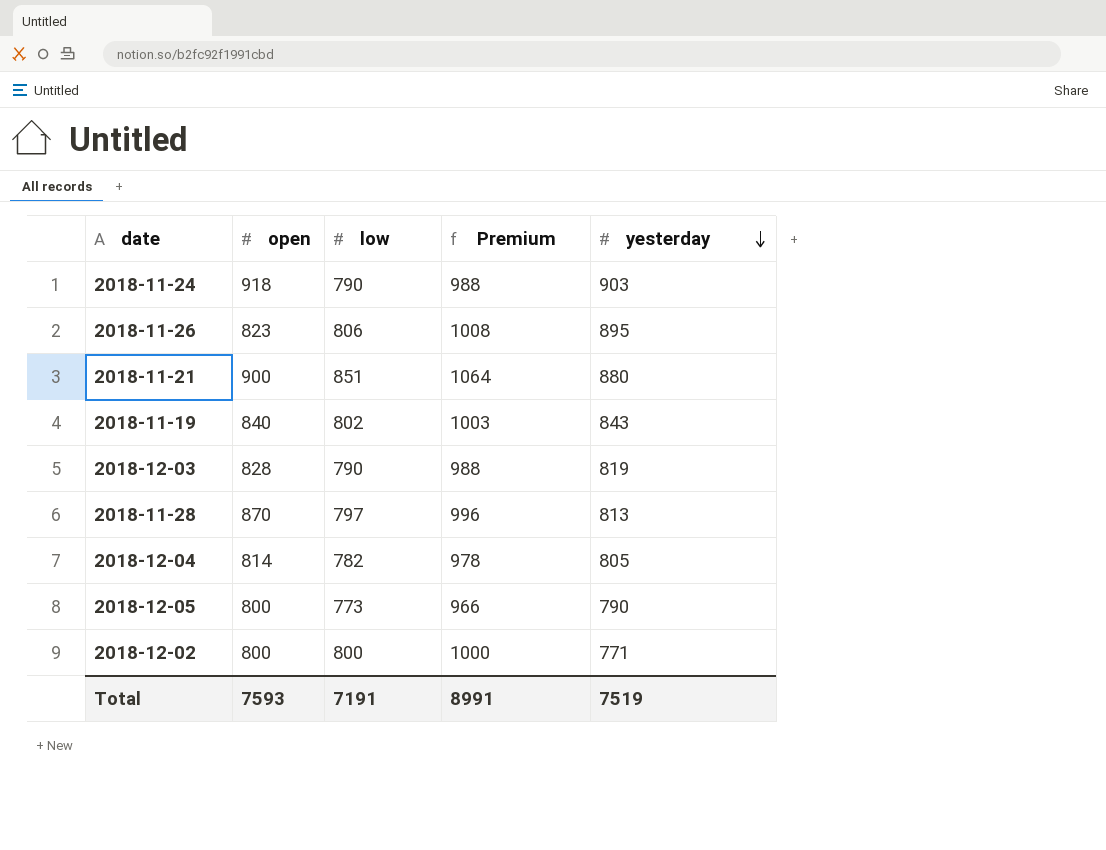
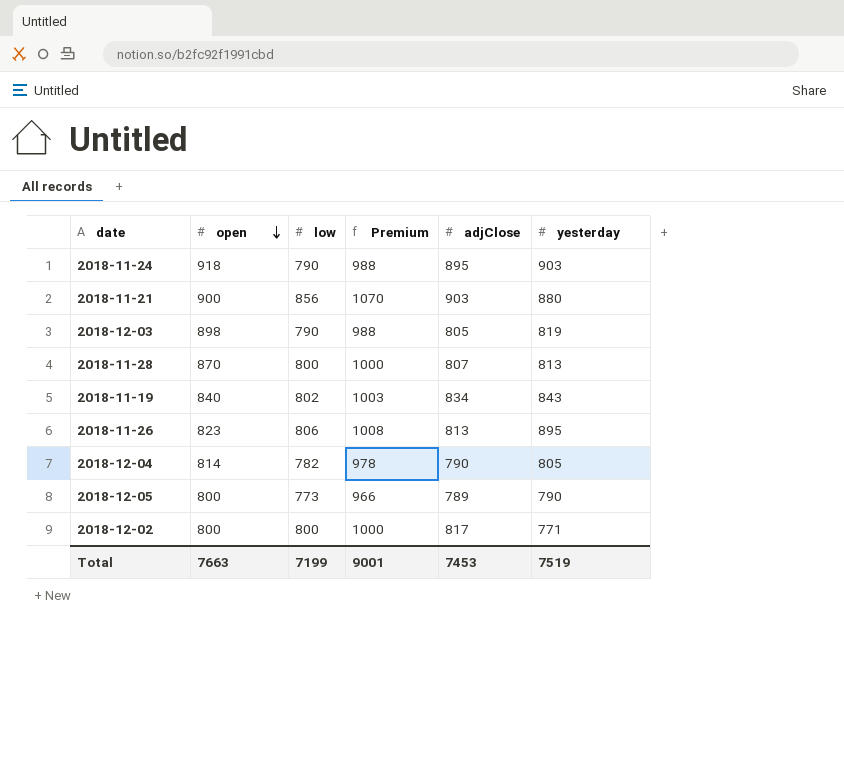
row order: yesterday descending -> open descending
column adjClose | position: none -> 5
2018-11-21 | low: 851 -> 856
2018-11-21 | Premium: 1064 -> 1070
2018-12-03 | open: 828 -> 898
2018-11-28 | low: 797 -> 800
2018-11-28 | Premium: 996 -> 1000
Total | open: 7593 -> 7663
Total | low: 7191 -> 7199
Total | Premium: 8991 -> 9001

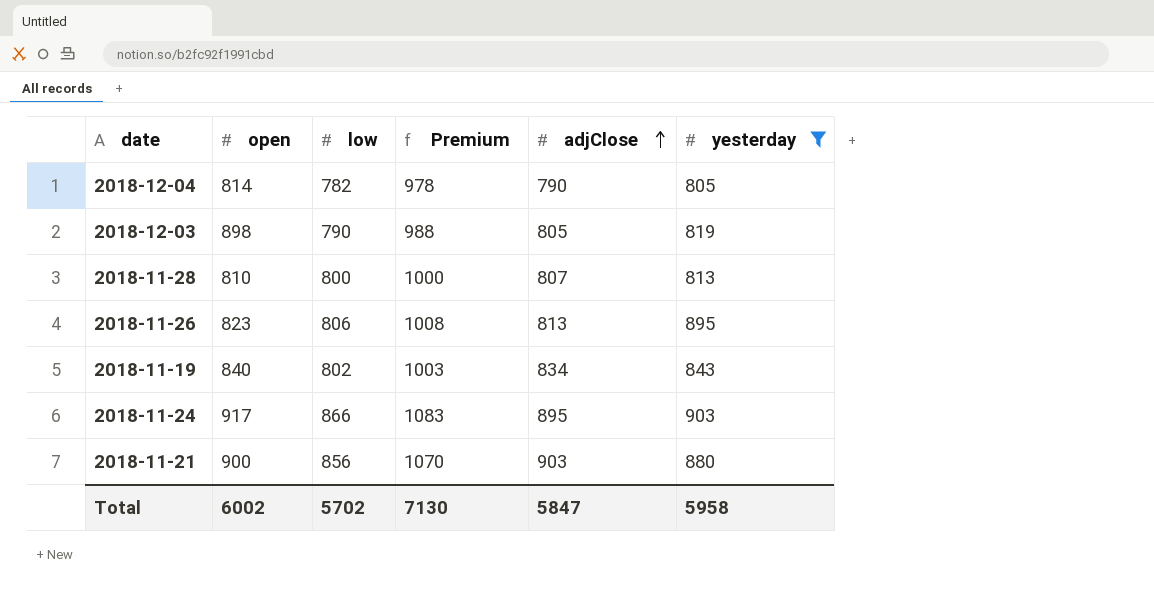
filter: none -> yesterday >= 805
row order: open descending -> adjClose ascending
2018-11-28 | open: 870 -> 810
2018-11-24 | open: 918 -> 917
2018-11-24 | low: 790 -> 866
2018-11-24 | Premium: 988 -> 1083
Total | open: 7663 -> 6002
Total | low: 7199 -> 5702
Total | Premium: 9001 -> 7130
Total | adjClose: 7453 -> 5847
Total | yesterday: 7519 -> 5958

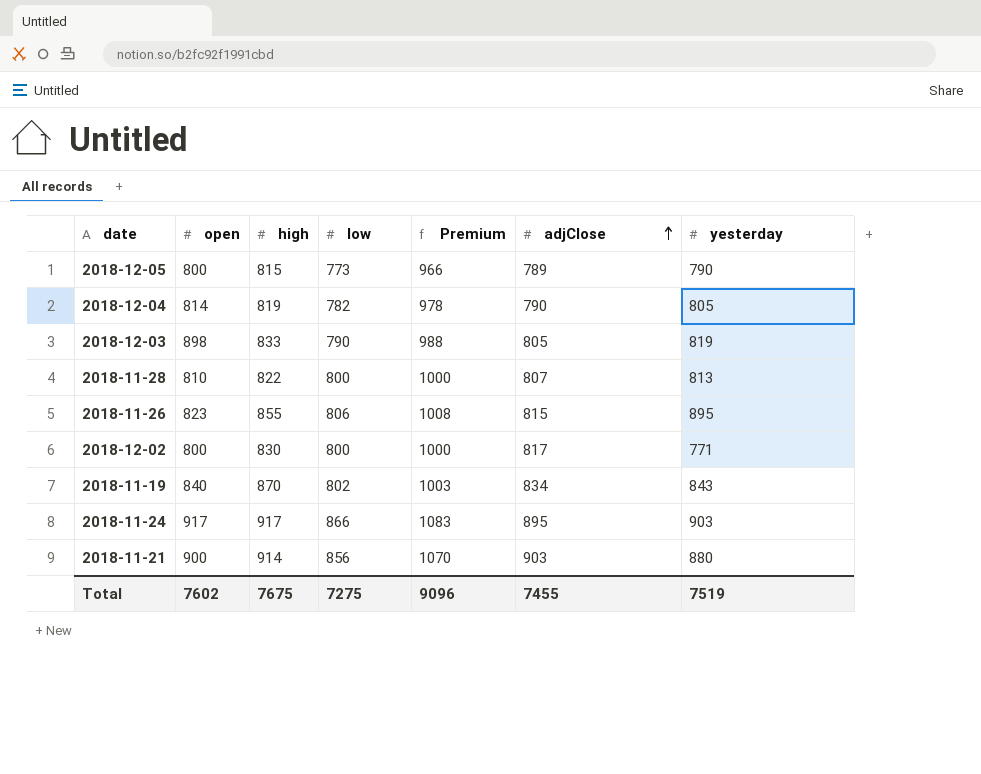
filter: yesterday >= 805 -> none
column high | position: none -> 3
2018-11-26 | adjClose: 813 -> 815
Total | open: 6002 -> 7602
Total | low: 5702 -> 7275
Total | Premium: 7130 -> 9096
Total | adjClose: 5847 -> 7455
Total | yesterday: 5958 -> 7519

